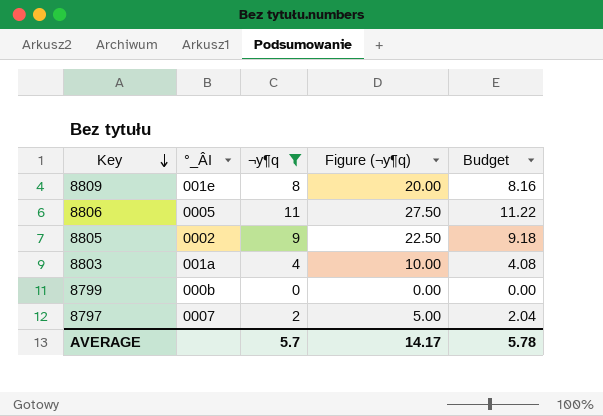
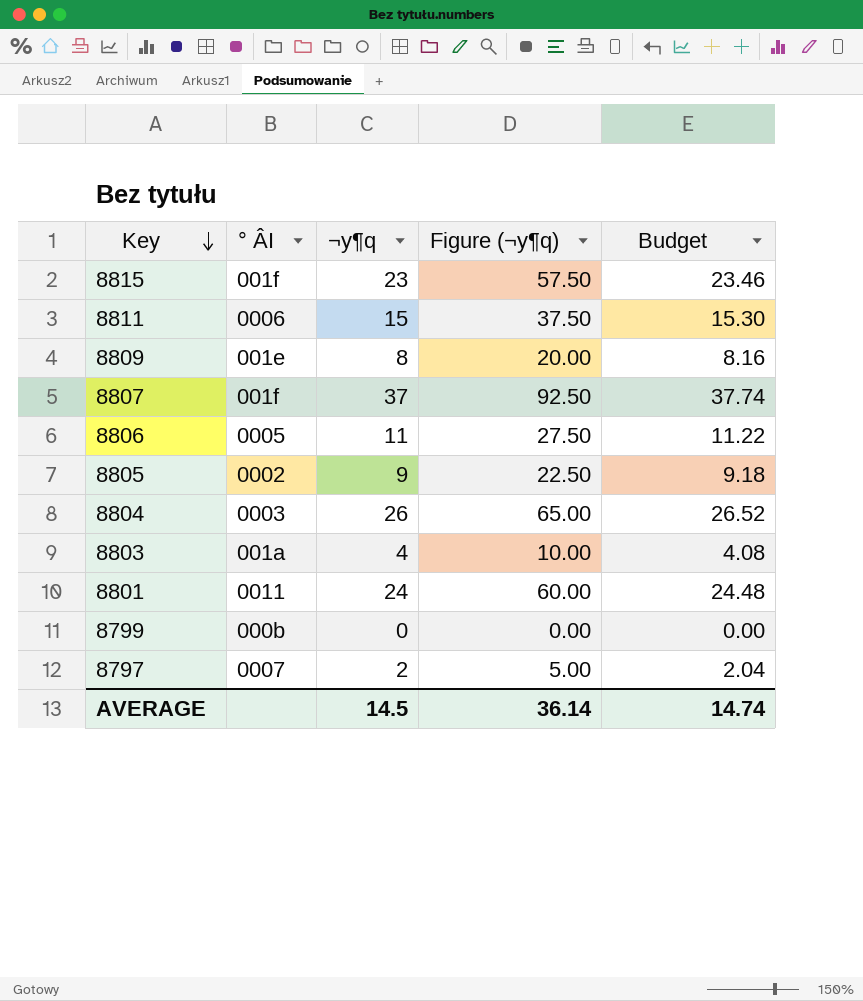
filter: ¬y¶q <= 11 -> none
column name: °_ÂI -> ° ÂI
AVERAGE | ¬y¶q: 5.7 -> 14.5
AVERAGE | Figure (¬y¶q): 14.17 -> 36.14
AVERAGE | Budget: 5.78 -> 14.74

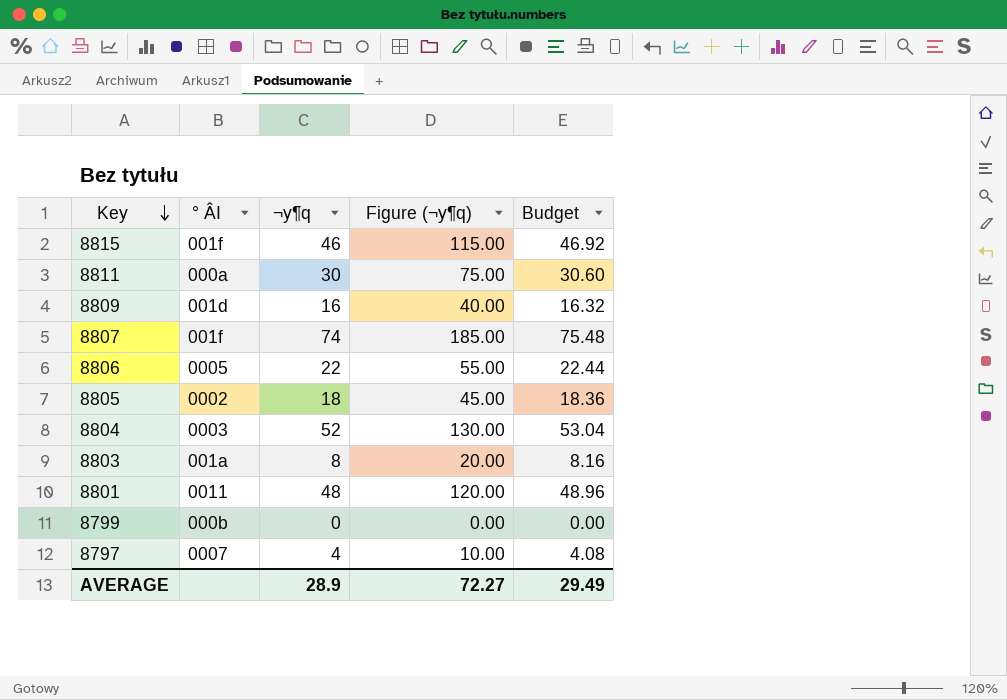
8815 | ¬y¶q: 23 -> 46
8815 | Figure (¬y¶q): 57.50 -> 115.00
8815 | Budget: 23.46 -> 46.92
8811 | ° ÂI: 0006 -> 000a
8811 | ¬y¶q: 15 -> 30
8811 | Figure (¬y¶q): 37.50 -> 75.00
8811 | Budget: 15.30 -> 30.60
8809 | ° ÂI: 001e -> 001d
8809 | ¬y¶q: 8 -> 16
8809 | Figure (¬y¶q): 20.00 -> 40.00
8809 | Budget: 8.16 -> 16.32
8807 | ¬y¶q: 37 -> 74
8807 | Figure (¬y¶q): 92.50 -> 185.00
8807 | Budget: 37.74 -> 75.48
8806 | ¬y¶q: 11 -> 22
8806 | Figure (¬y¶q): 27.50 -> 55.00
8806 | Budget: 11.22 -> 22.44
8805 | ¬y¶q: 9 -> 18
8805 | Figure (¬y¶q): 22.50 -> 45.00
8805 | Budget: 9.18 -> 18.36
8804 | ¬y¶q: 26 -> 52
8804 | Figure (¬y¶q): 65.00 -> 130.00
8804 | Budget: 26.52 -> 53.04
8803 | ¬y¶q: 4 -> 8
8803 | Figure (¬y¶q): 10.00 -> 20.00
8803 | Budget: 4.08 -> 8.16
8801 | ¬y¶q: 24 -> 48
8801 | Figure (¬y¶q): 60.00 -> 120.00
8801 | Budget: 24.48 -> 48.96
8797 | ¬y¶q: 2 -> 4
8797 | Figure (¬y¶q): 5.00 -> 10.00
8797 | Budget: 2.04 -> 4.08
AVERAGE | ¬y¶q: 14.5 -> 28.9
AVERAGE | Figure (¬y¶q): 36.14 -> 72.27
AVERAGE | Budget: 14.74 -> 29.49

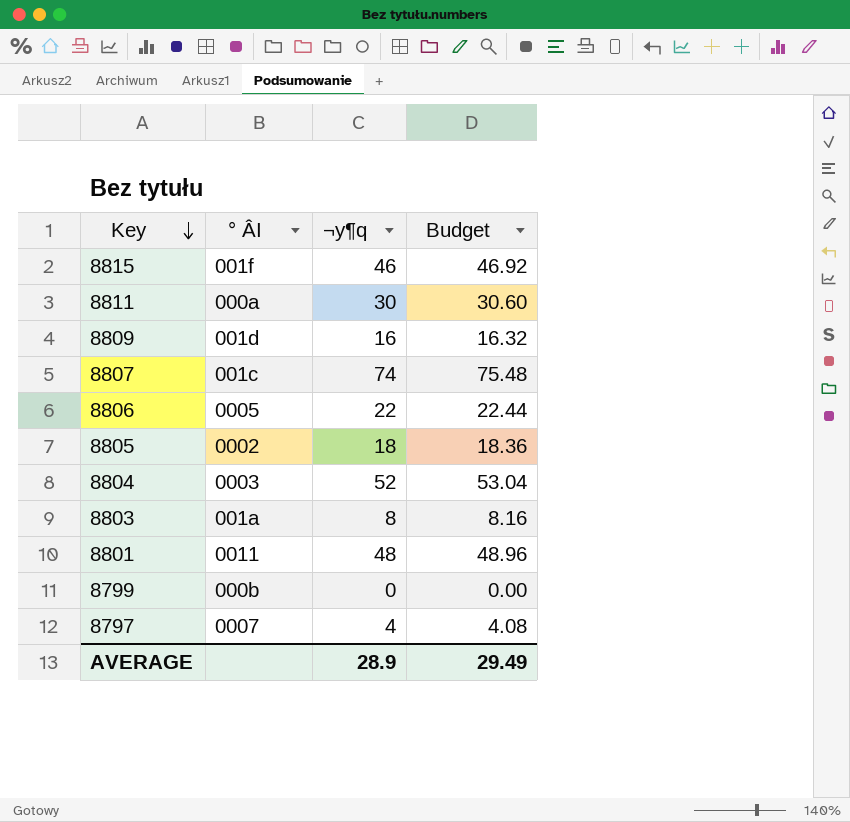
column Figure (¬y¶q) | formula: [¬y¶q] * 2.5 -> none
8807 | ° ÂI: 001f -> 001c

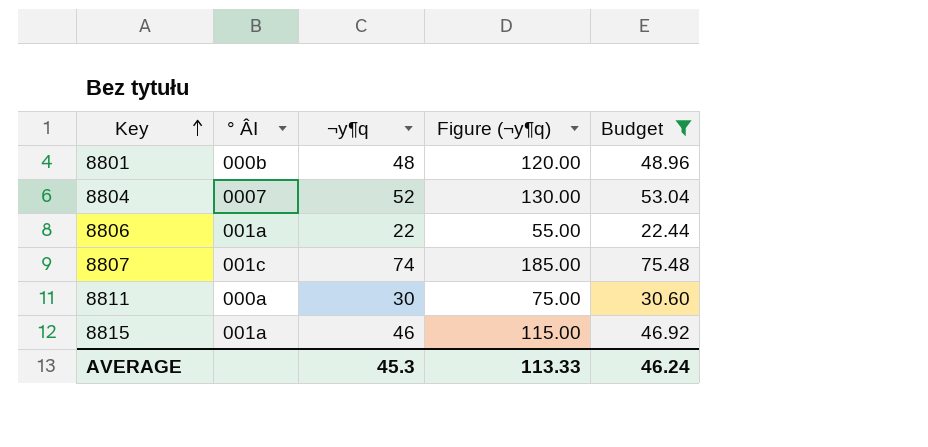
filter: none -> Budget >= 22.44
row order: Key descending -> Key ascending
column Figure (¬y¶q) | formula: none -> [¬y¶q] * 2.5
8801 | ° ÂI: 0011 -> 000b
8804 | ° ÂI: 0003 -> 0007
8806 | ° ÂI: 0005 -> 001a
8815 | ° ÂI: 001f -> 001a
AVERAGE | ¬y¶q: 28.9 -> 45.3
AVERAGE | Budget: 29.49 -> 46.24

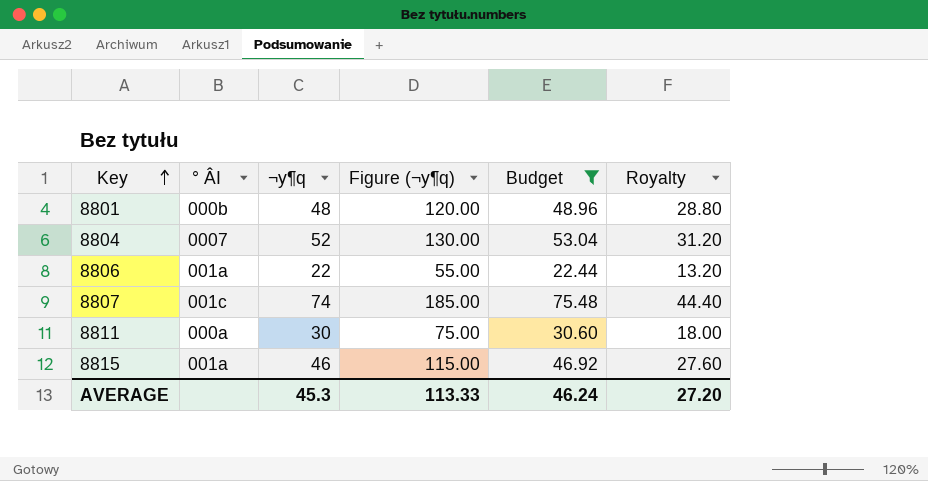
column Royalty | formula: none -> [¬y¶q] * 0.6

